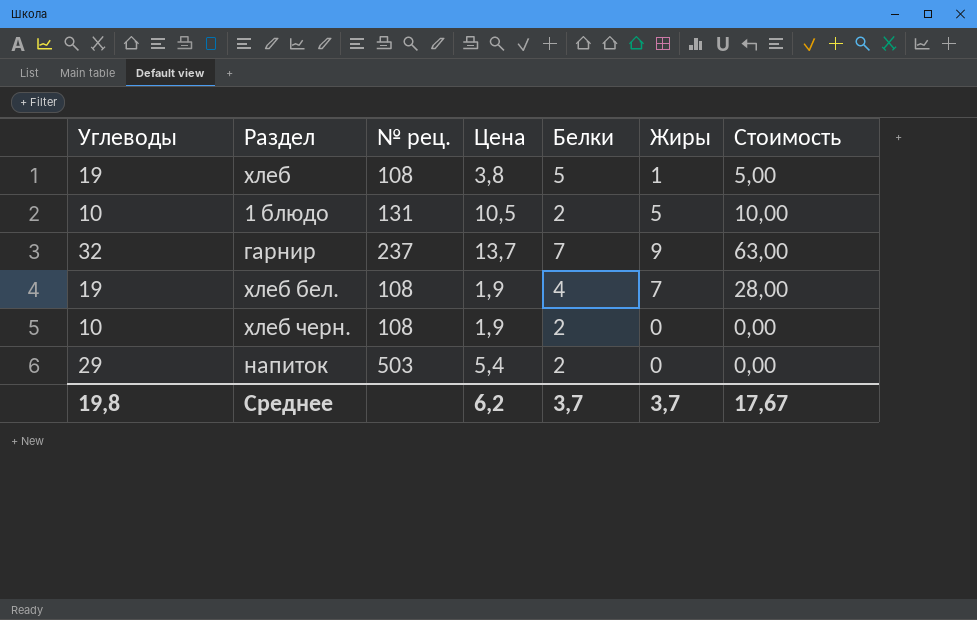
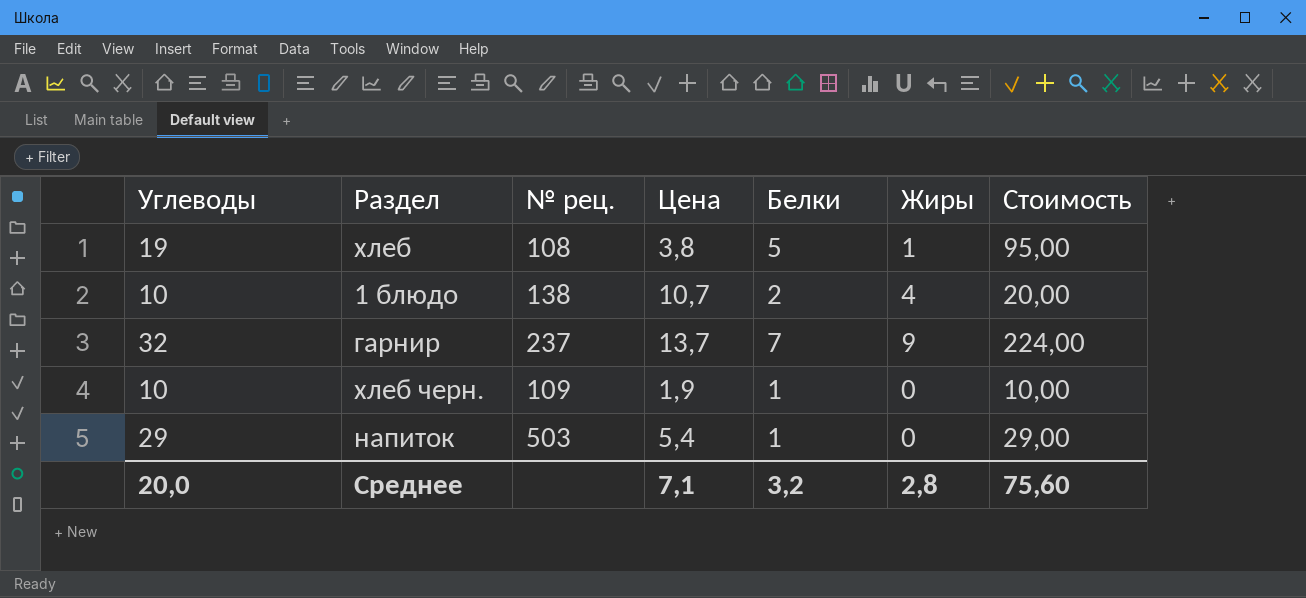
column Стоимость | formula: [Белки] * [Жиры] -> [Углеводы] * [Белки]
row хлеб бел.: 19 | 108 | 1,9 | 4 | 7 | 28,00 -> none
1 блюдо | № рец.: 131 -> 138
1 блюдо | Цена: 10,5 -> 10,7
1 блюдо | Жиры: 5 -> 4
хлеб черн. | № рец.: 108 -> 109
хлеб черн. | Белки: 2 -> 1
напиток | Белки: 2 -> 1
Среднее | Углеводы: 19,8 -> 20,0
Среднее | Цена: 6,2 -> 7,1
Среднее | Белки: 3,7 -> 3,2
Среднее | Жиры: 3,7 -> 2,8
Среднее | Стоимость: 17,67 -> 75,60

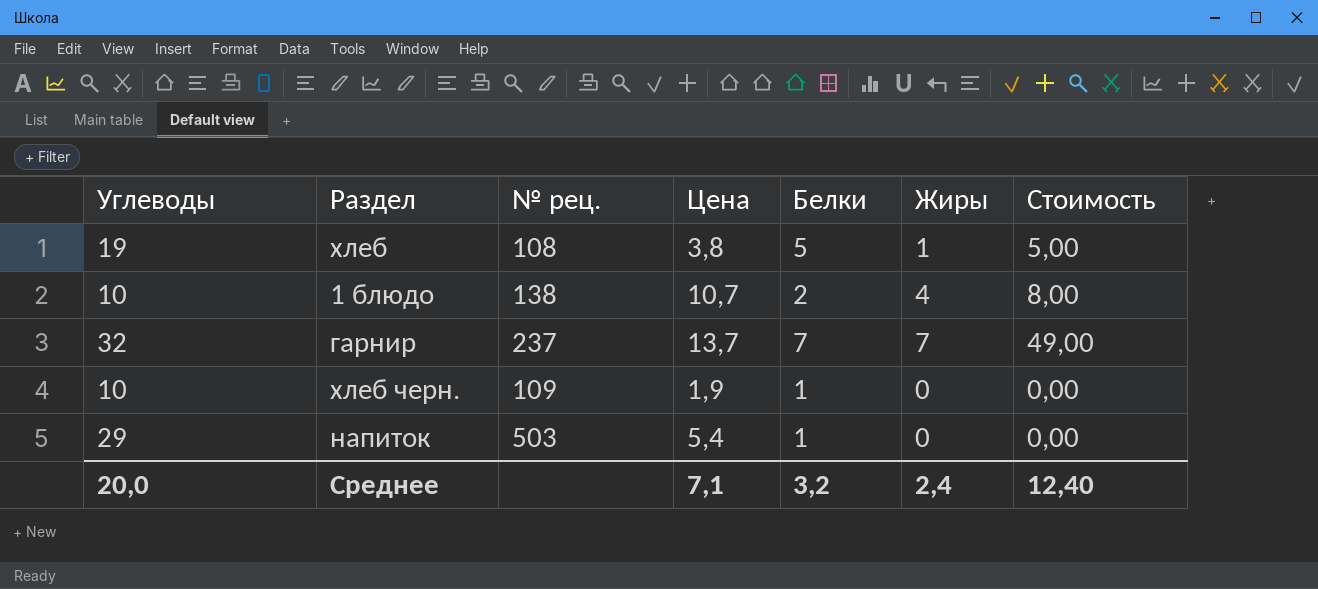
column Стоимость | formula: [Углеводы] * [Белки] -> [Белки] * [Жиры]
гарнир | Жиры: 9 -> 7
Среднее | Жиры: 2,8 -> 2,4
Среднее | Стоимость: 75,60 -> 12,40

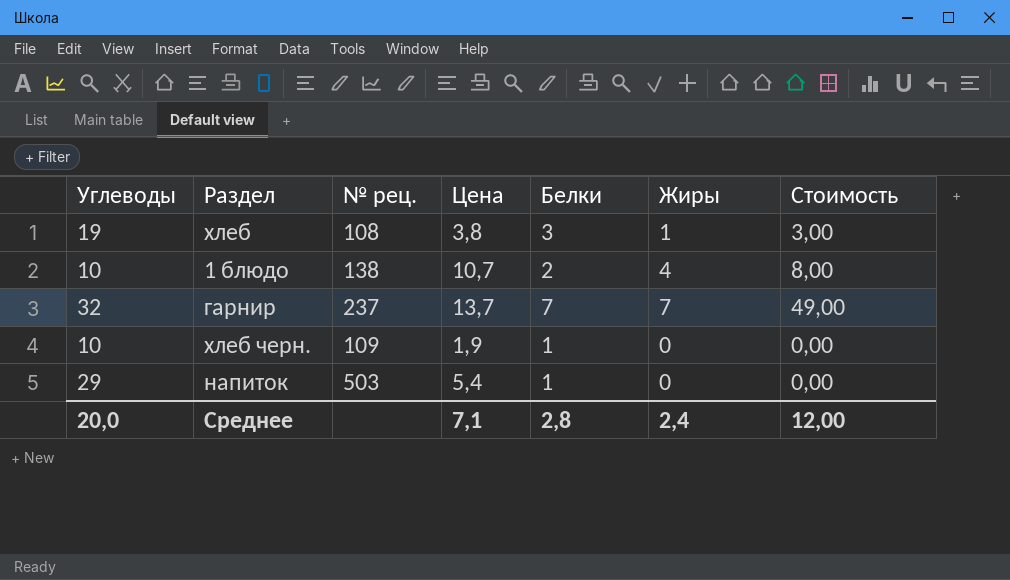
хлеб | Белки: 5 -> 3
хлеб | Стоимость: 5,00 -> 3,00
Среднее | Белки: 3,2 -> 2,8
Среднее | Стоимость: 12,40 -> 12,00

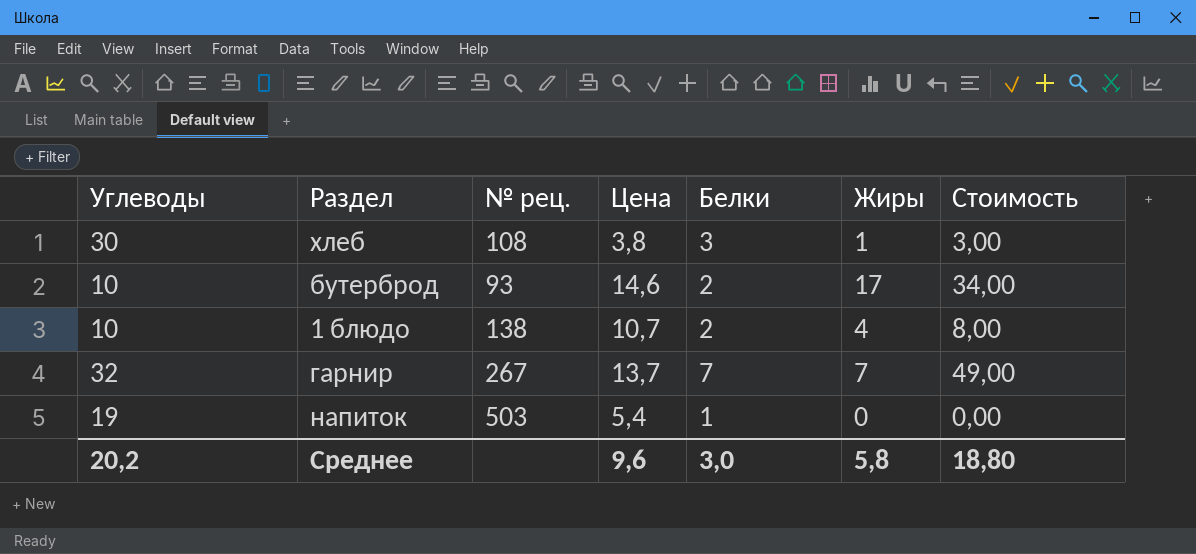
row хлеб черн.: 10 | 109 | 1,9 | 1 | 0 | 0,00 -> none
хлеб | Углеводы: 19 -> 30
row бутерброд: none -> 10 | 93 | 14,6 | 2 | 17 | 34,00
гарнир | № рец.: 237 -> 267
напиток | Углеводы: 29 -> 19
Среднее | Углеводы: 20,0 -> 20,2
Среднее | Цена: 7,1 -> 9,6
Среднее | Белки: 2,8 -> 3,0
Среднее | Жиры: 2,4 -> 5,8
Среднее | Стоимость: 12,00 -> 18,80

